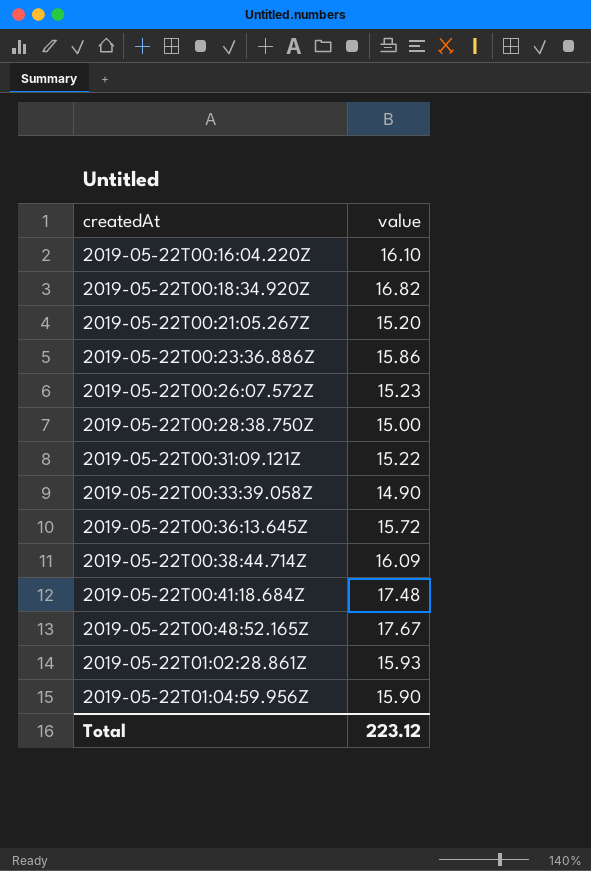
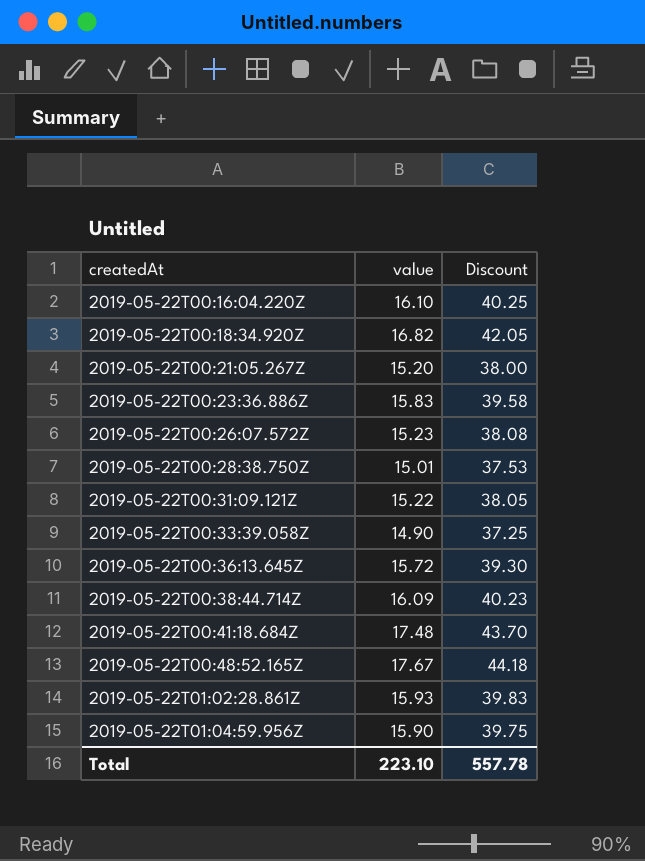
column Discount | formula: none -> [value] * 2.5
2019-05-22T00:23:36.886Z | value: 15.86 -> 15.83
2019-05-22T00:28:38.750Z | value: 15.00 -> 15.01
Total | value: 223.12 -> 223.10

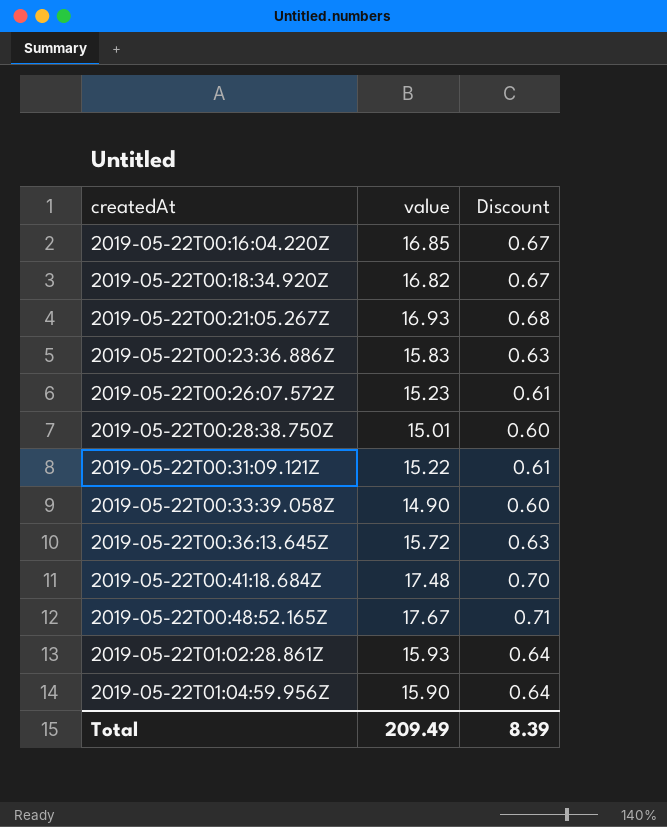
column Discount | formula: [value] * 2.5 -> [value] * 0.04
row 2019-05-22T00:38:44.714Z: 16.09 | 40.23 -> none
2019-05-22T00:16:04.220Z | value: 16.10 -> 16.85
2019-05-22T00:21:05.267Z | value: 15.20 -> 16.93
Total | value: 223.10 -> 209.49
Total | Discount: 557.78 -> 8.39

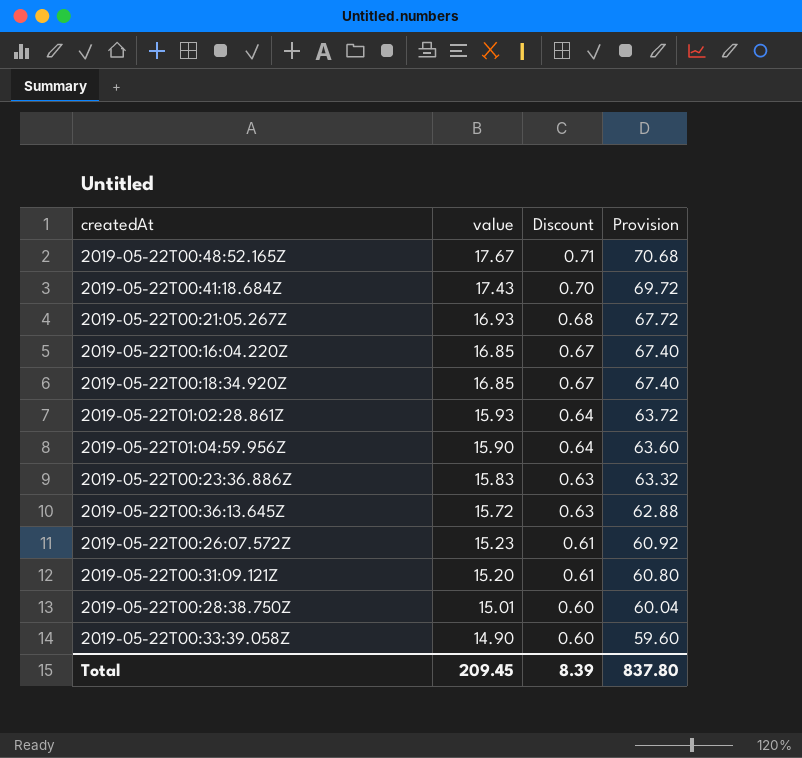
row order: createdAt ascending -> value descending
column Provision | formula: none -> [value] * 4
2019-05-22T00:41:18.684Z | value: 17.48 -> 17.43
2019-05-22T00:18:34.920Z | value: 16.82 -> 16.85
2019-05-22T00:31:09.121Z | value: 15.22 -> 15.20
Total | value: 209.49 -> 209.45

